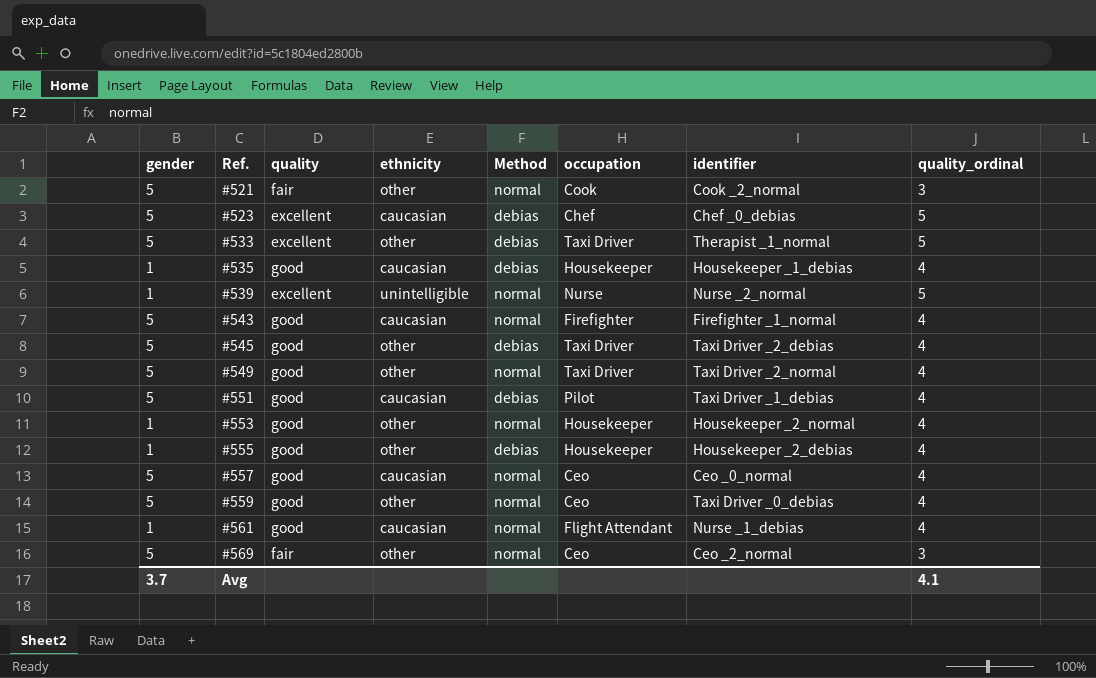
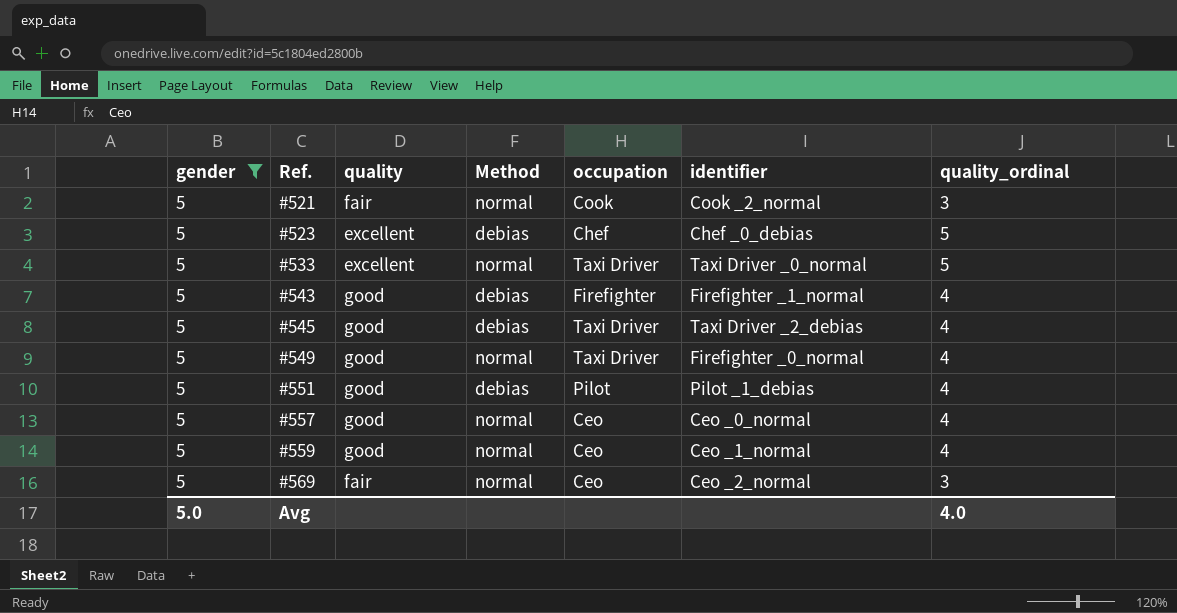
filter: none -> gender = 5
column ethnicity | position: 4 -> none
#533 | Method: debias -> normal
#533 | identifier: Therapist _1_normal -> Taxi Driver _0_normal
#543 | Method: normal -> debias
#549 | identifier: Taxi Driver _2_normal -> Firefighter _0_normal
#551 | identifier: Taxi Driver _1_debias -> Pilot _1_debias
#559 | identifier: Taxi Driver _0_debias -> Ceo _1_normal
Avg | gender: 3.7 -> 5.0
Avg | quality_ordinal: 4.1 -> 4.0

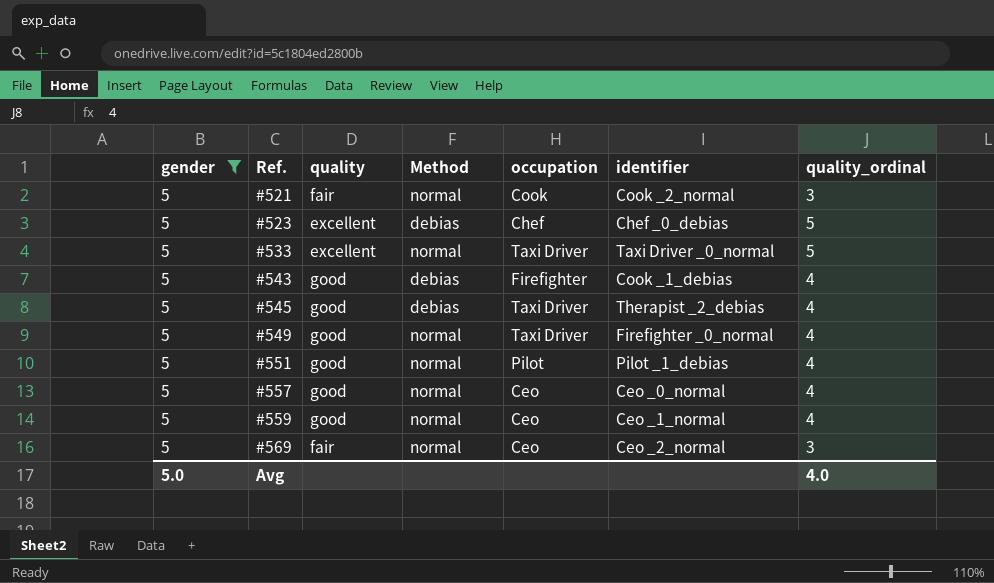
#543 | identifier: Firefighter _1_normal -> Cook _1_debias
#545 | identifier: Taxi Driver _2_debias -> Therapist _2_debias
#551 | Method: debias -> normal

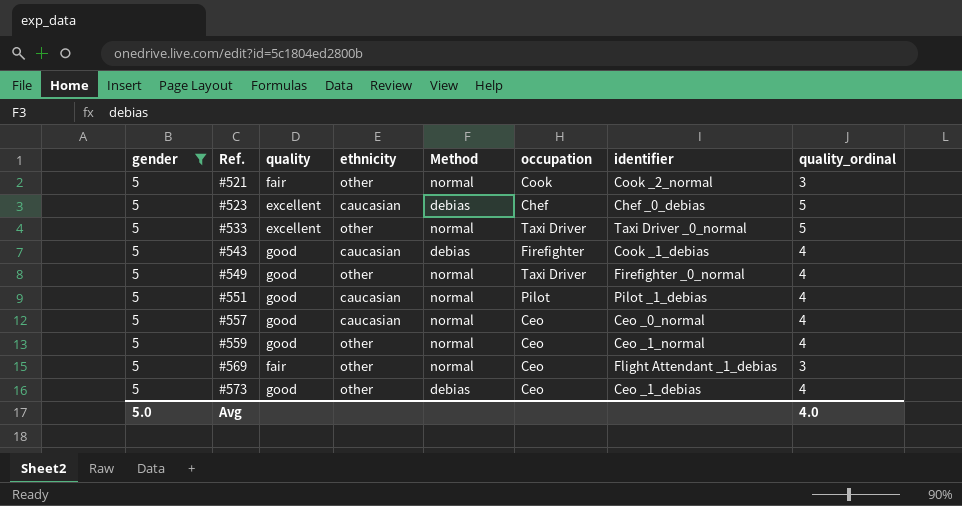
column ethnicity | position: none -> 4
row #545: 5 | good | debias | Taxi Driver | Therapist _2_debias | 4 -> none
#569 | identifier: Ceo _2_normal -> Flight Attendant _1_debias
row #573: none -> 5 | good | other | debias | Ceo | Ceo _1_debias | 4

